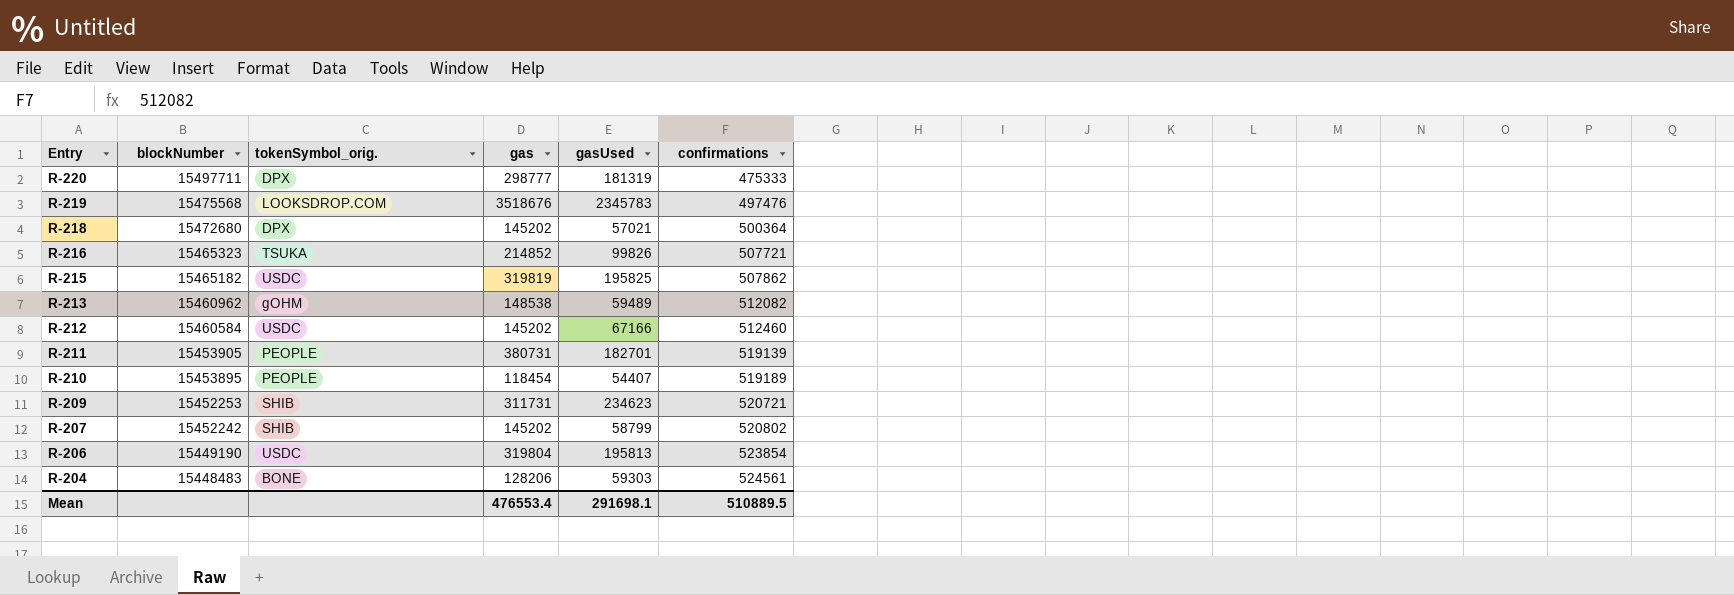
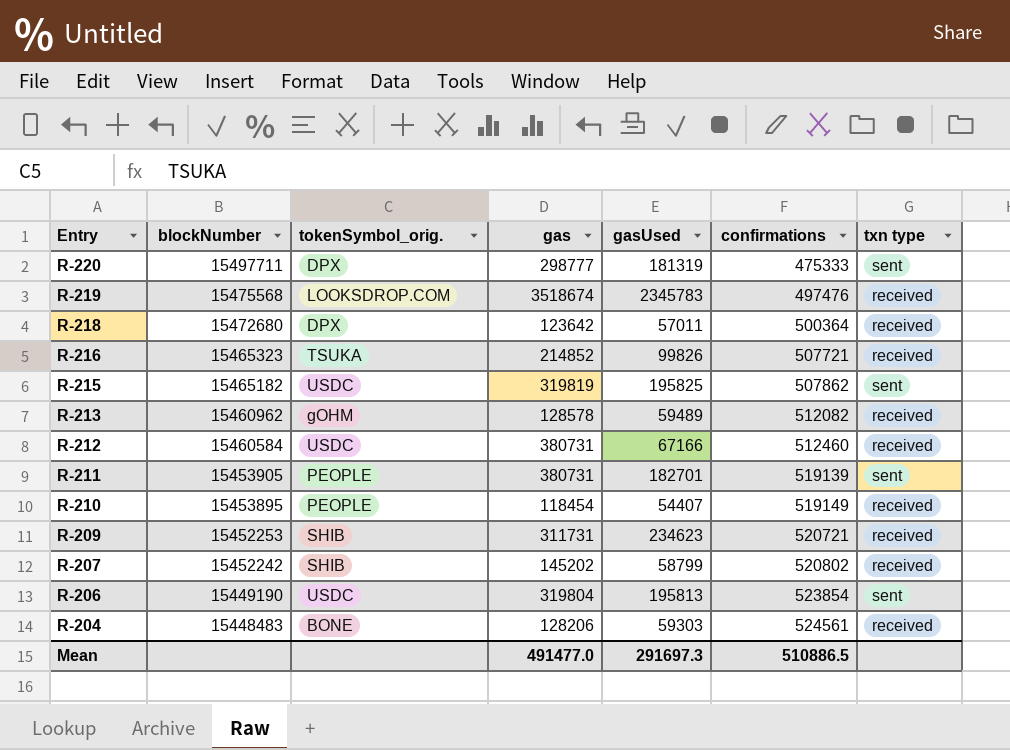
column txn type | position: none -> 7
R-219 | gas: 3518676 -> 3518674
R-218 | gas: 145202 -> 123642
R-218 | gasUsed: 57021 -> 57011
R-213 | gas: 148538 -> 128578
R-212 | gas: 145202 -> 380731
R-210 | confirmations: 519189 -> 519149
Mean | gas: 476553.4 -> 491477.0
Mean | gasUsed: 291698.1 -> 291697.3
Mean | confirmations: 510889.5 -> 510886.5

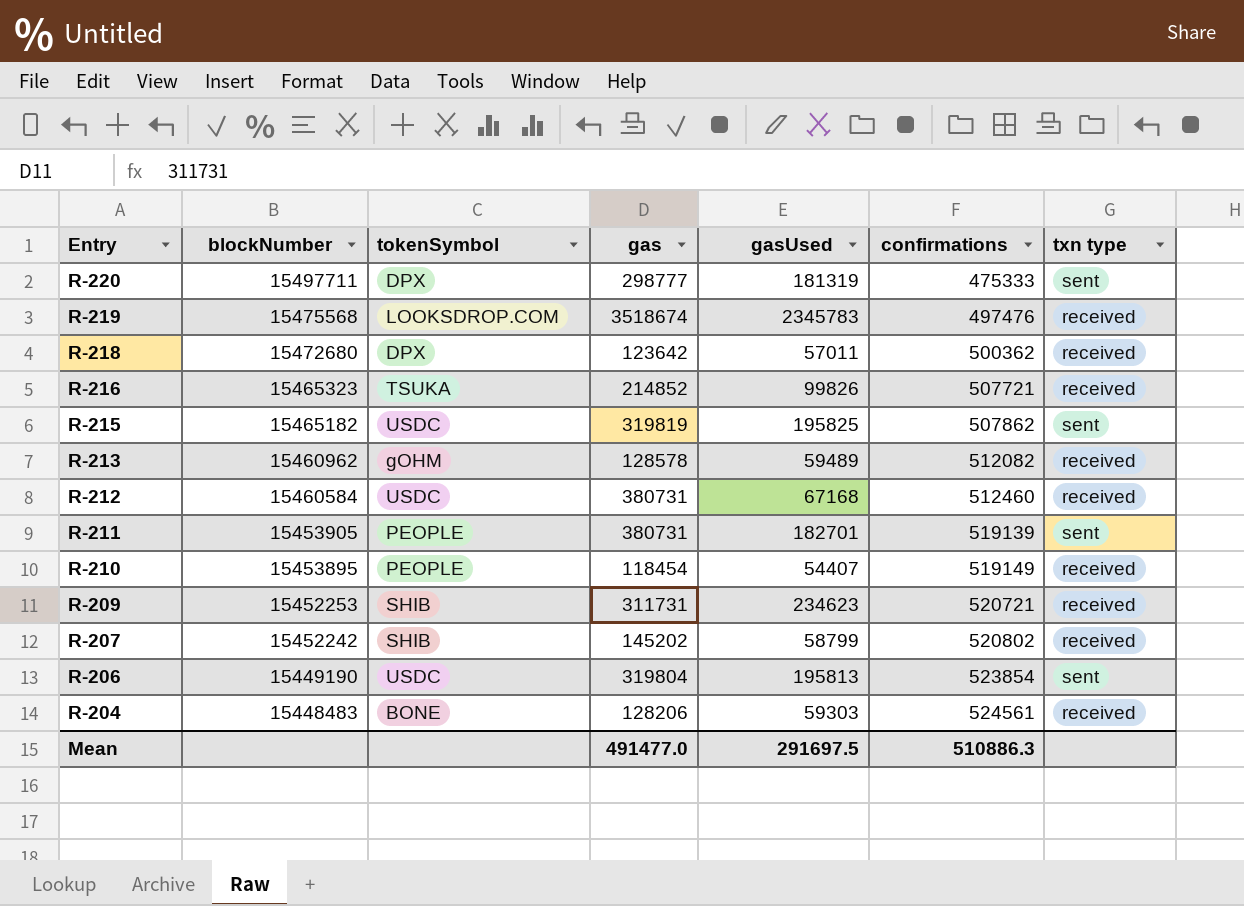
column name: tokenSymbol_orig. -> tokenSymbol
R-218 | confirmations: 500364 -> 500362
R-212 | gasUsed: 67166 -> 67168
Mean | gasUsed: 291697.3 -> 291697.5
Mean | confirmations: 510886.5 -> 510886.3

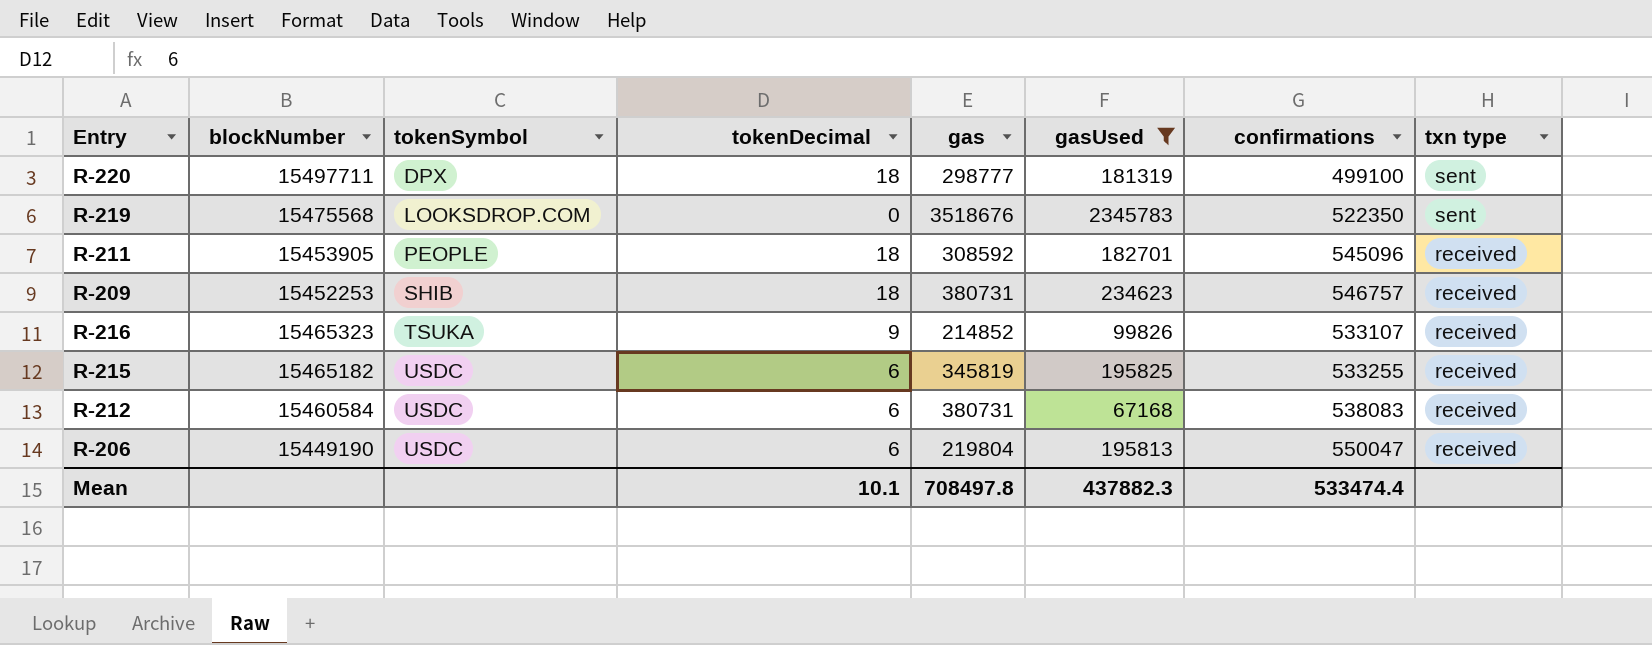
filter: none -> gasUsed >= 67168
row order: Entry descending -> tokenSymbol ascending
column tokenDecimal | position: none -> 4
R-220 | confirmations: 475333 -> 499100
R-219 | gas: 3518674 -> 3518676
R-219 | confirmations: 497476 -> 522350
R-219 | txn type: received -> sent
R-211 | gas: 380731 -> 308592
R-211 | confirmations: 519139 -> 545096
R-211 | txn type: sent -> received
R-209 | gas: 311731 -> 380731
R-209 | confirmations: 520721 -> 546757
R-216 | confirmations: 507721 -> 533107
R-215 | gas: 319819 -> 345819
R-215 | confirmations: 507862 -> 533255
R-215 | txn type: sent -> received
R-212 | confirmations: 512460 -> 538083
R-206 | gas: 319804 -> 219804
R-206 | confirmations: 523854 -> 550047
R-206 | txn type: sent -> received
Mean | gas: 491477.0 -> 708497.8
Mean | gasUsed: 291697.5 -> 437882.3
Mean | confirmations: 510886.3 -> 533474.4

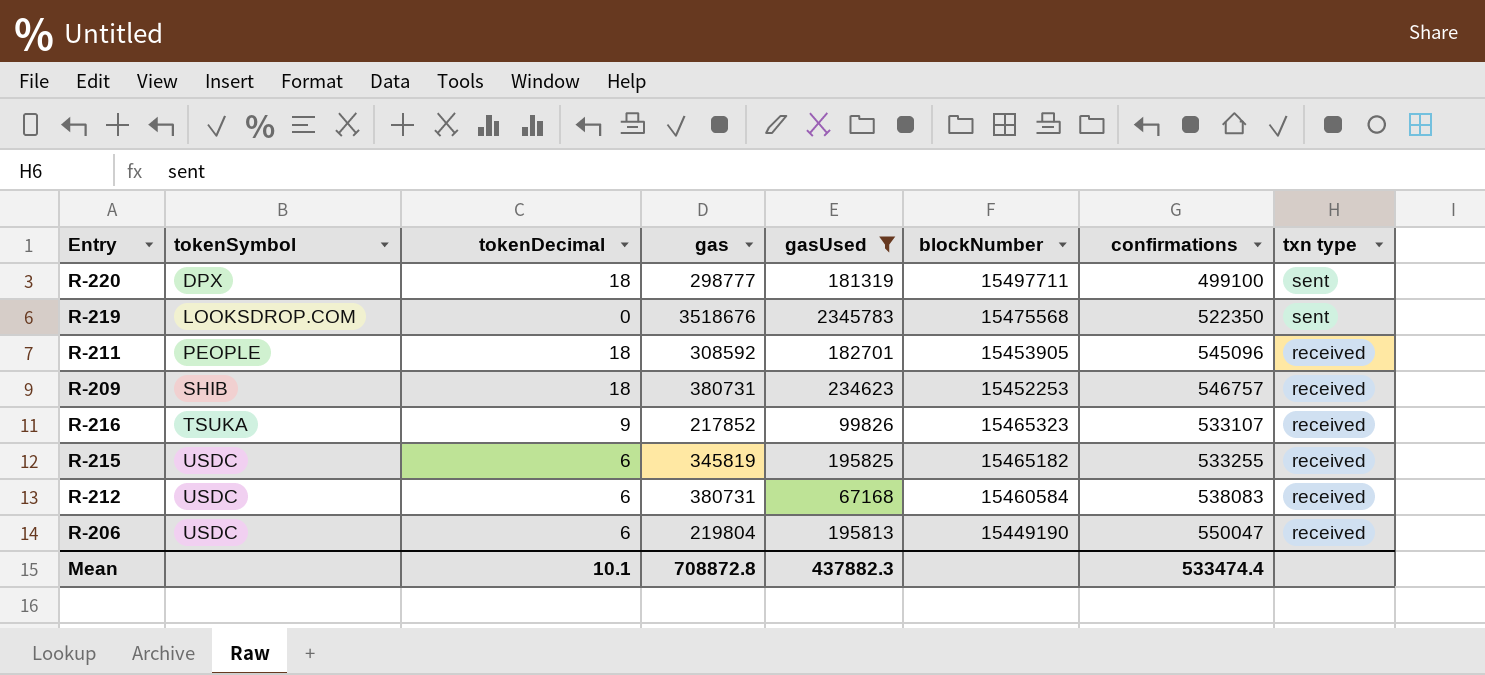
column blockNumber | position: 2 -> 6
R-216 | gas: 214852 -> 217852
Mean | gas: 708497.8 -> 708872.8

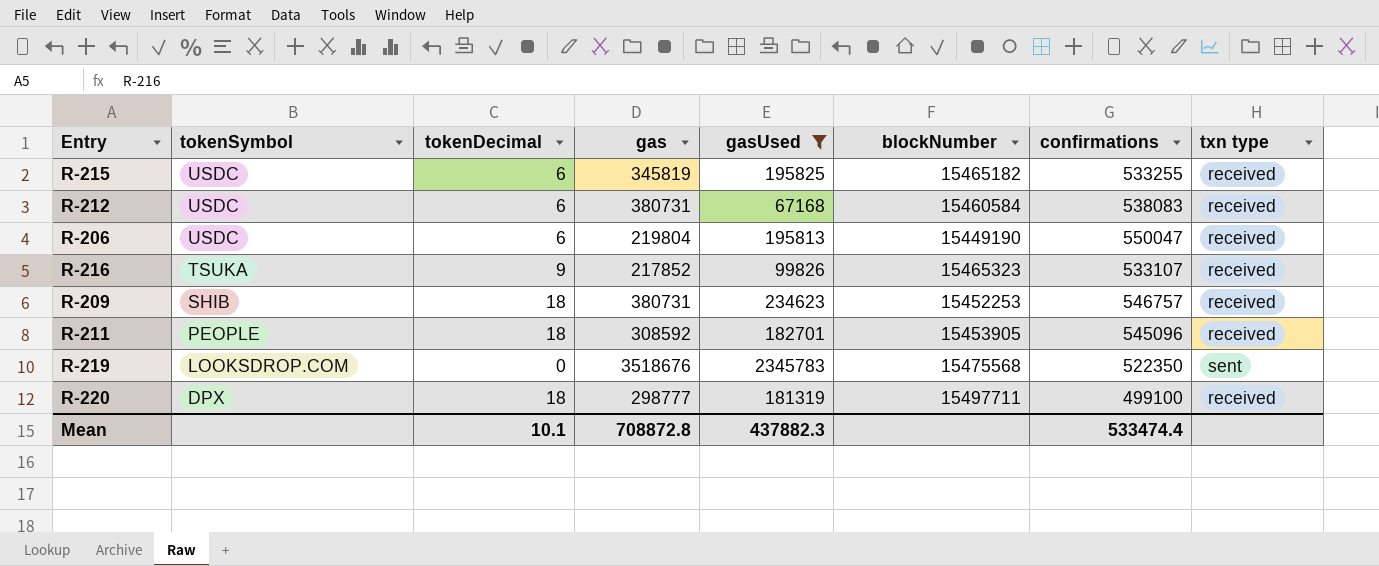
row order: tokenSymbol ascending -> tokenSymbol descending
R-220 | txn type: sent -> received

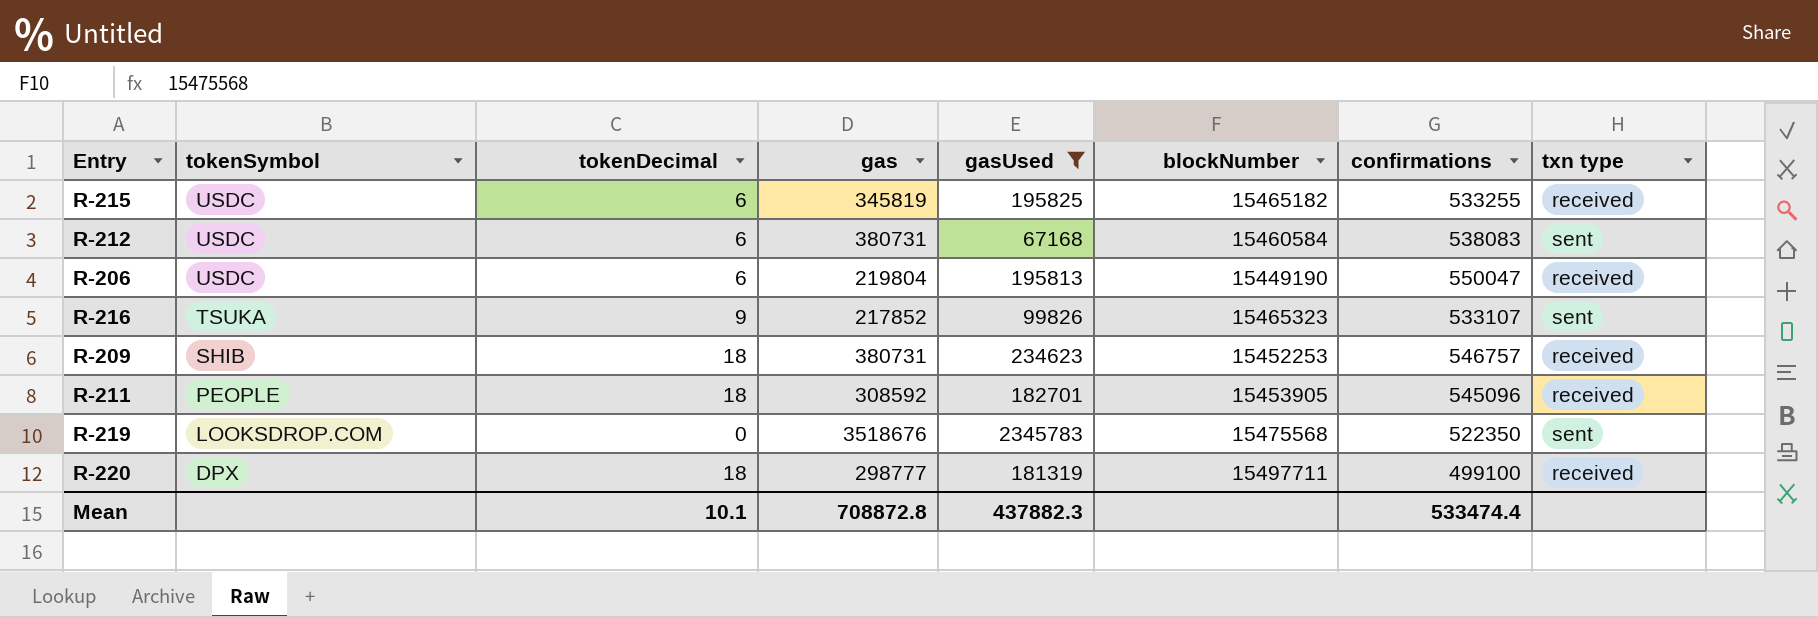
R-212 | txn type: received -> sent
R-216 | txn type: received -> sent

